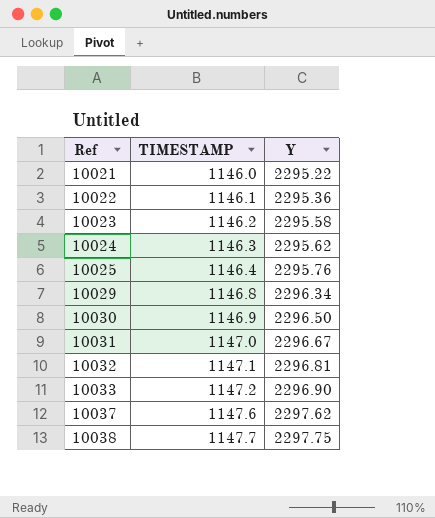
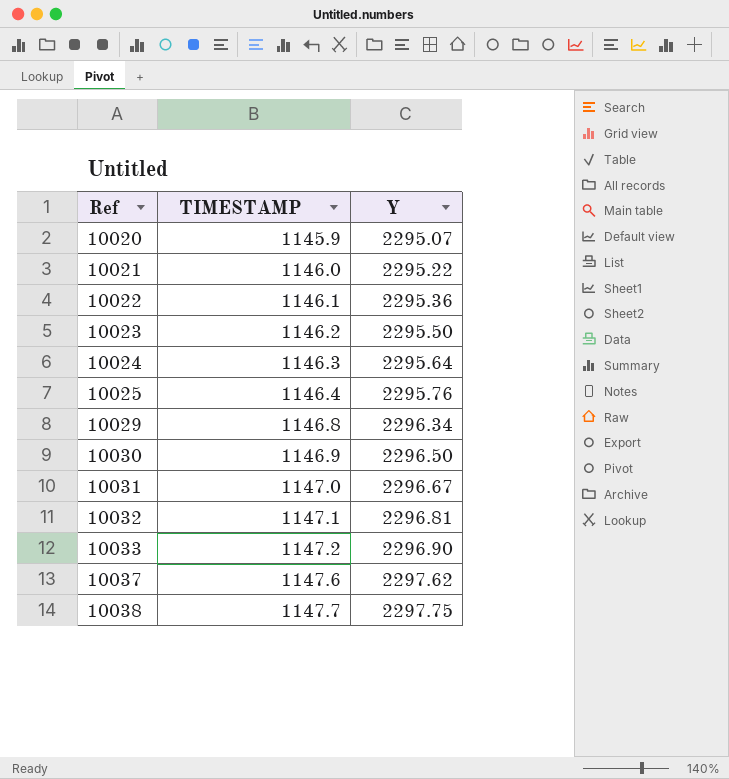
row 10020: none -> 1145.9 | 2295.07
10023 | Y: 2295.58 -> 2295.50
10024 | Y: 2295.62 -> 2295.64

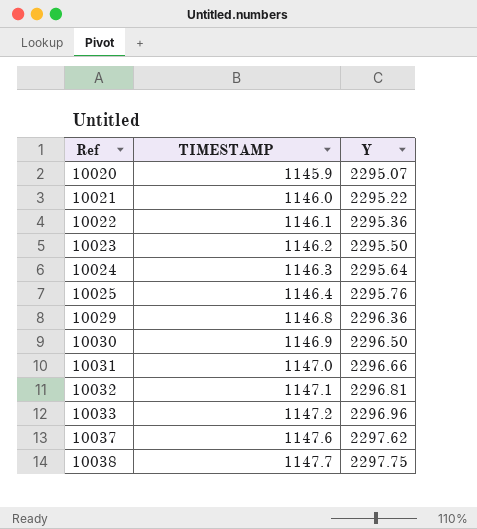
10029 | Y: 2296.34 -> 2296.36
10031 | Y: 2296.67 -> 2296.66
10033 | Y: 2296.90 -> 2296.96

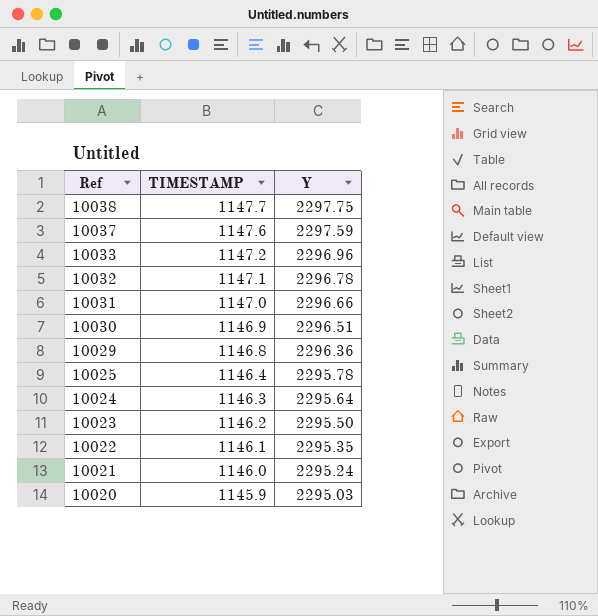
row order: Ref ascending -> Ref descending
10037 | Y: 2297.62 -> 2297.59
10032 | Y: 2296.81 -> 2296.78
10030 | Y: 2296.50 -> 2296.51
10025 | Y: 2295.76 -> 2295.78
10022 | Y: 2295.36 -> 2295.35
10021 | Y: 2295.22 -> 2295.24
10020 | Y: 2295.07 -> 2295.03

